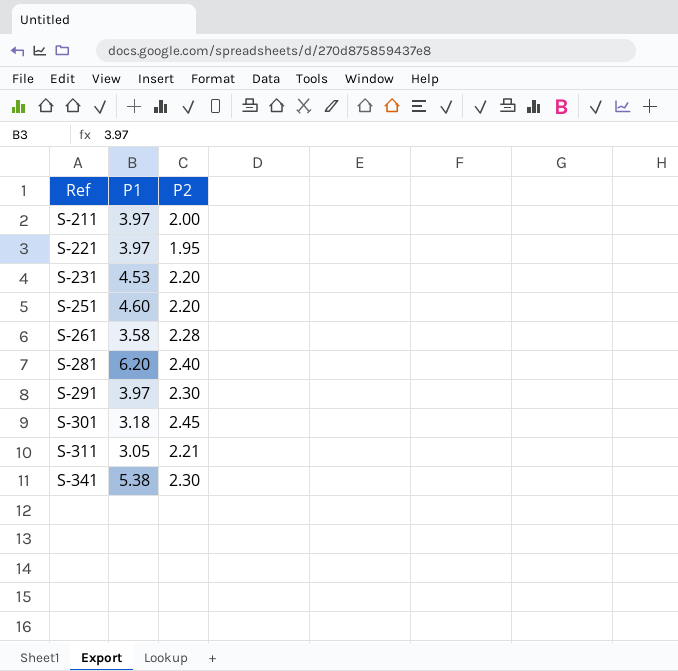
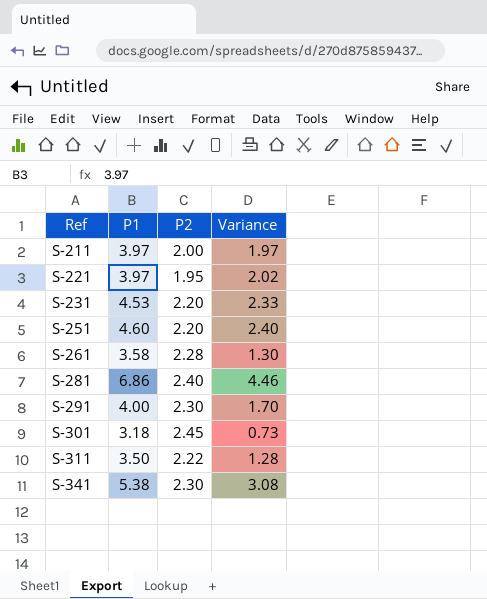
column Variance | formula: none -> [P1] - [P2]
S-281 | P1: 6.20 -> 6.86
S-291 | P1: 3.97 -> 4.00
S-311 | P1: 3.05 -> 3.50
S-311 | P2: 2.21 -> 2.22

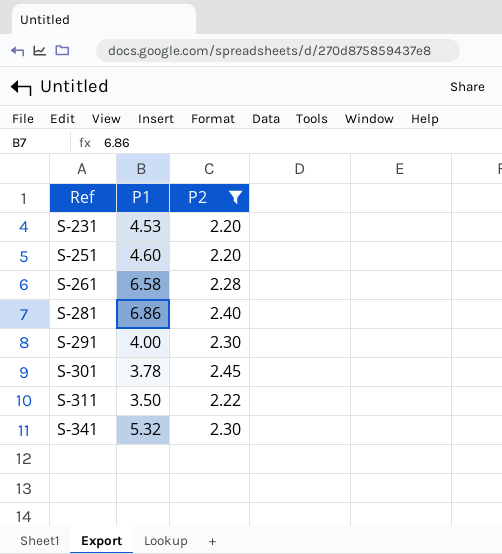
filter: none -> P2 >= 2.20
column Variance | formula: [P1] - [P2] -> none
S-261 | P1: 3.58 -> 6.58
S-301 | P1: 3.18 -> 3.78
S-341 | P1: 5.38 -> 5.32

